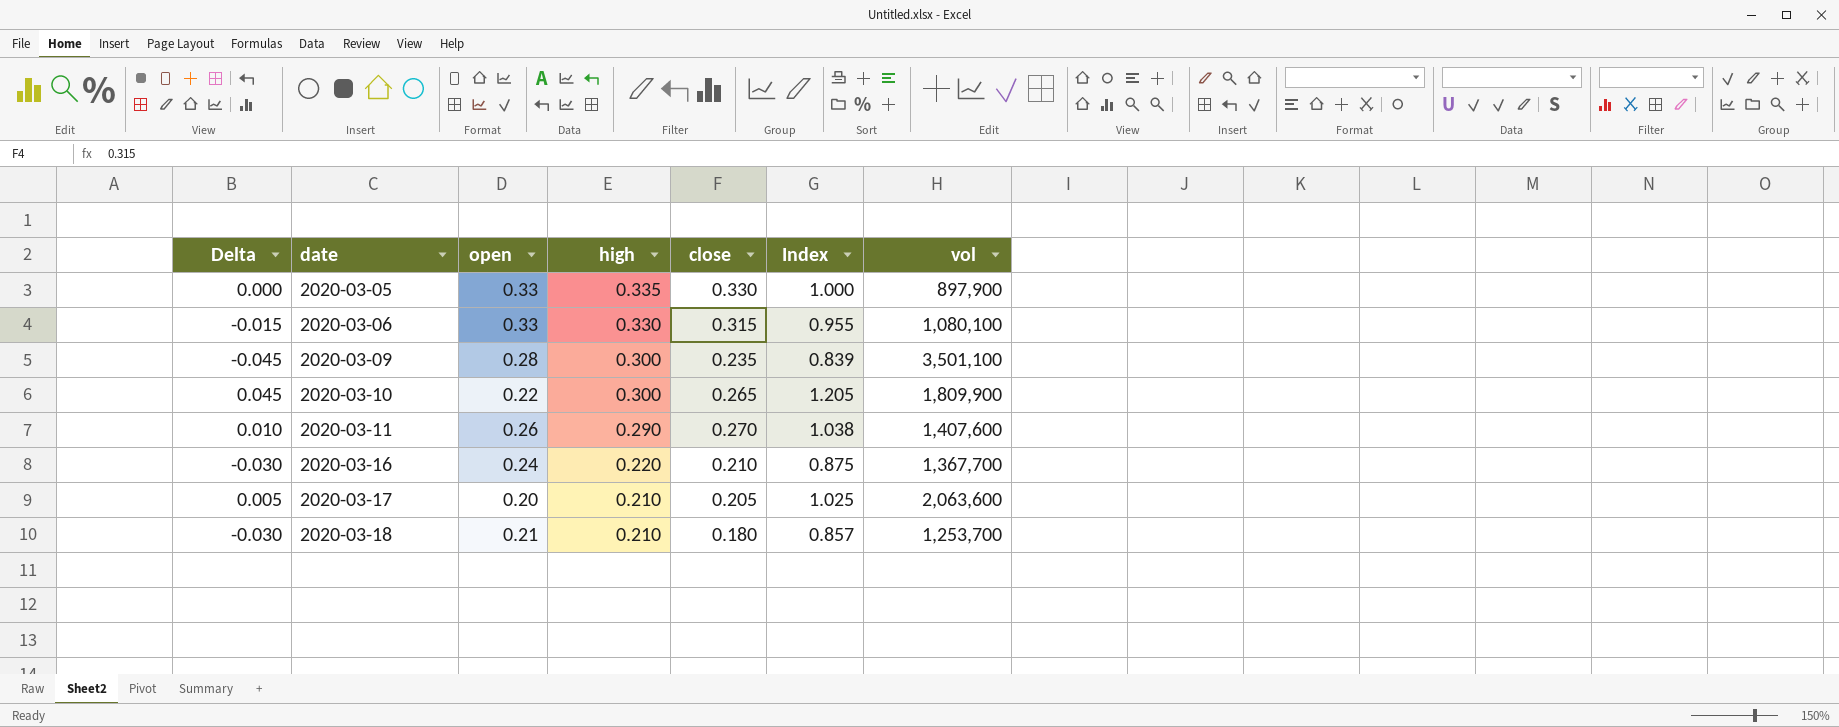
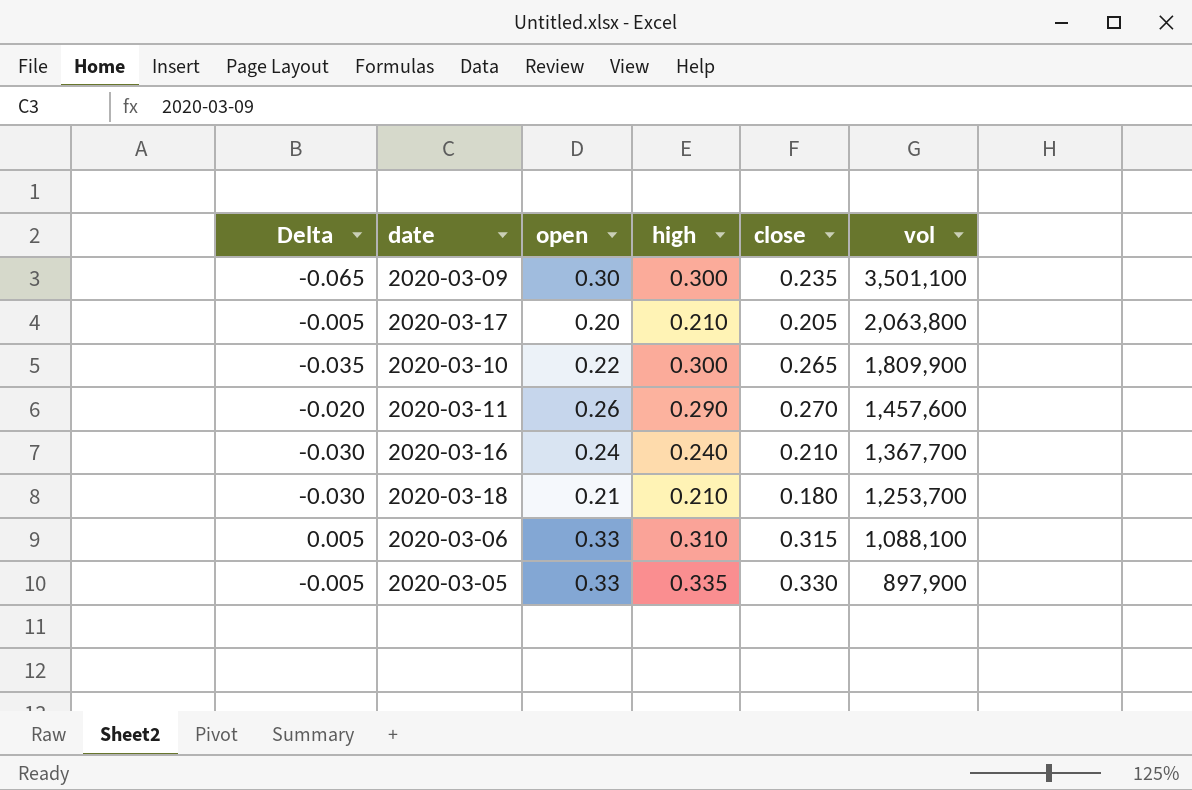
row order: date ascending -> vol descending
column Index | formula: [close] / [open] -> none
column Delta | formula: [close] - [open] -> [close] - [high]
2020-03-09 | open: 0.28 -> 0.30
2020-03-17 | vol: 2,063,600 -> 2,063,800
2020-03-11 | vol: 1,407,600 -> 1,457,600
2020-03-16 | high: 0.220 -> 0.240
2020-03-06 | high: 0.330 -> 0.310
2020-03-06 | vol: 1,080,100 -> 1,088,100

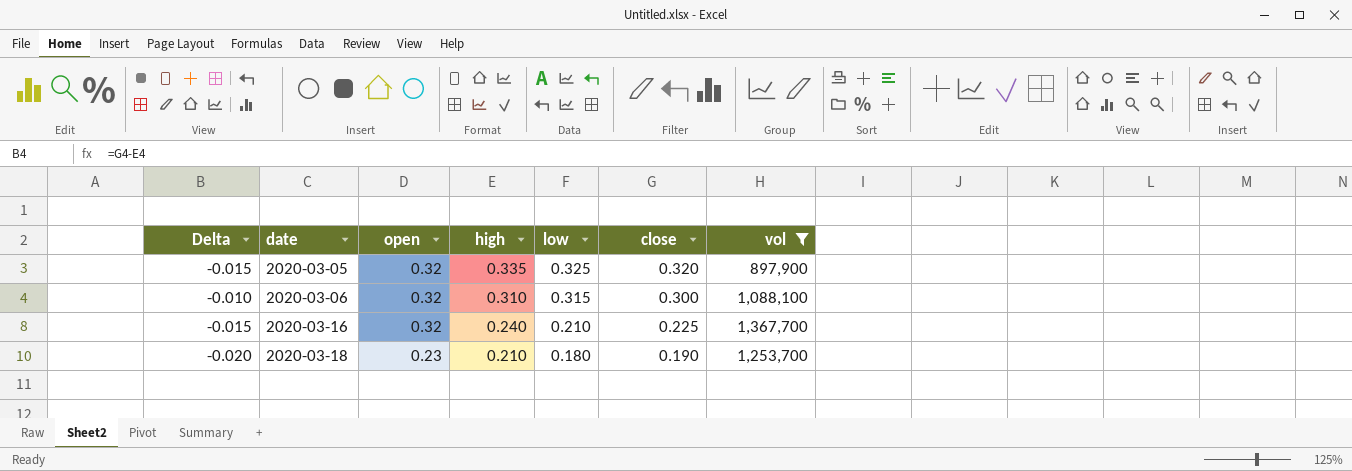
filter: none -> vol <= 1,367,700
row order: vol descending -> date ascending
column low | position: none -> 5
2020-03-05 | Delta: -0.005 -> -0.015
2020-03-05 | open: 0.33 -> 0.32
2020-03-05 | close: 0.330 -> 0.320
2020-03-06 | Delta: 0.005 -> -0.010
2020-03-06 | open: 0.33 -> 0.32
2020-03-06 | close: 0.315 -> 0.300
2020-03-16 | Delta: -0.030 -> -0.015
2020-03-16 | open: 0.24 -> 0.32
2020-03-16 | close: 0.210 -> 0.225
2020-03-18 | Delta: -0.030 -> -0.020
2020-03-18 | open: 0.21 -> 0.23
2020-03-18 | close: 0.180 -> 0.190

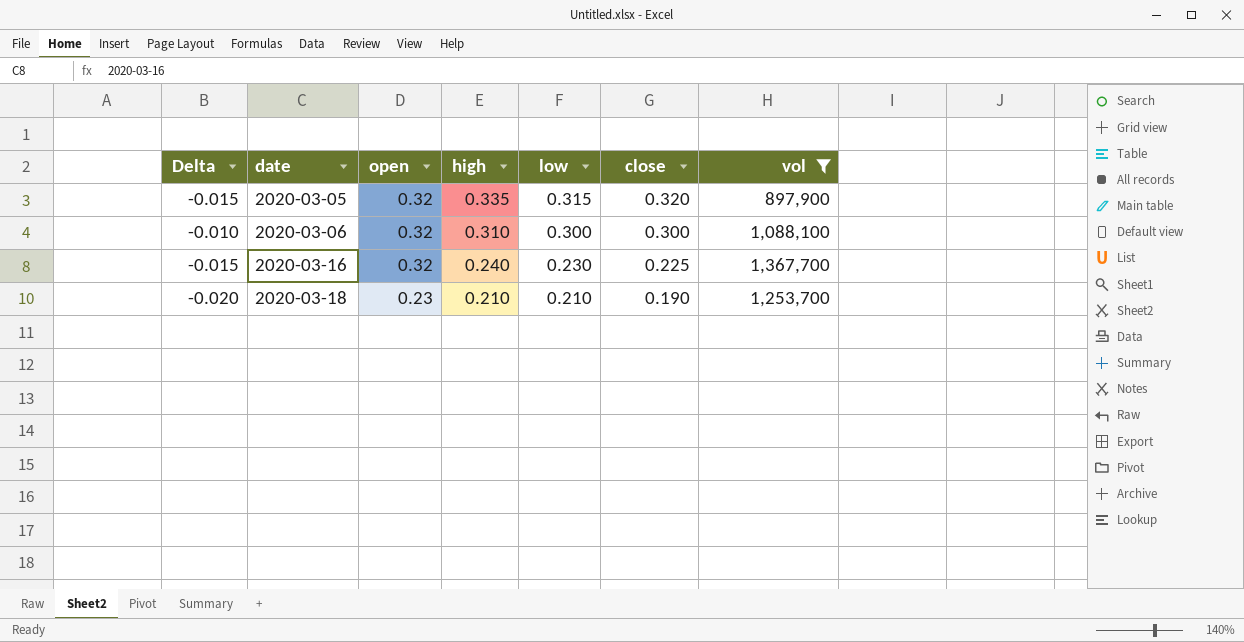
2020-03-05 | low: 0.325 -> 0.315
2020-03-06 | low: 0.315 -> 0.300
2020-03-16 | low: 0.210 -> 0.230
2020-03-18 | low: 0.180 -> 0.210

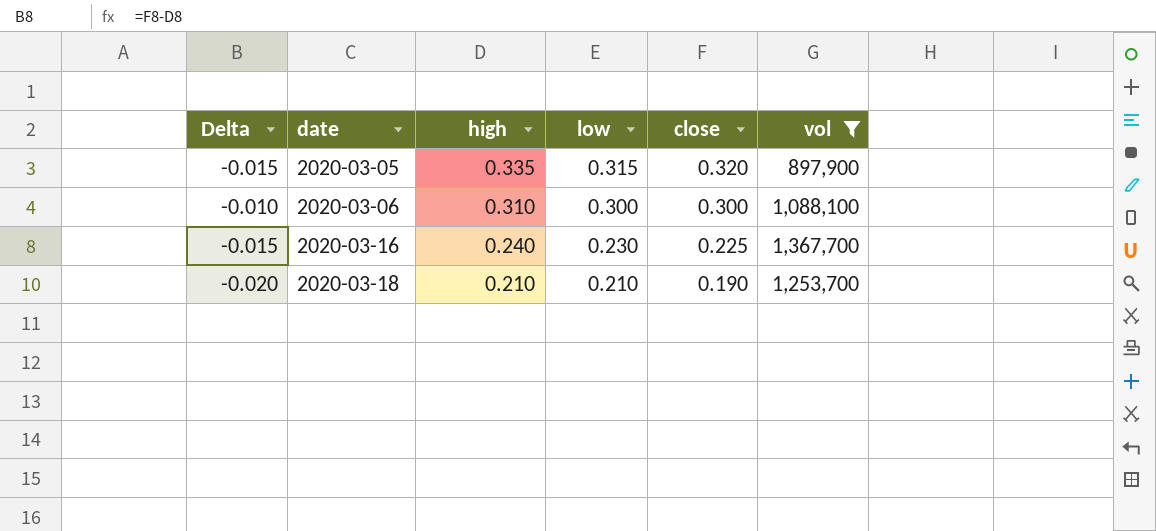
column open | position: 3 -> none

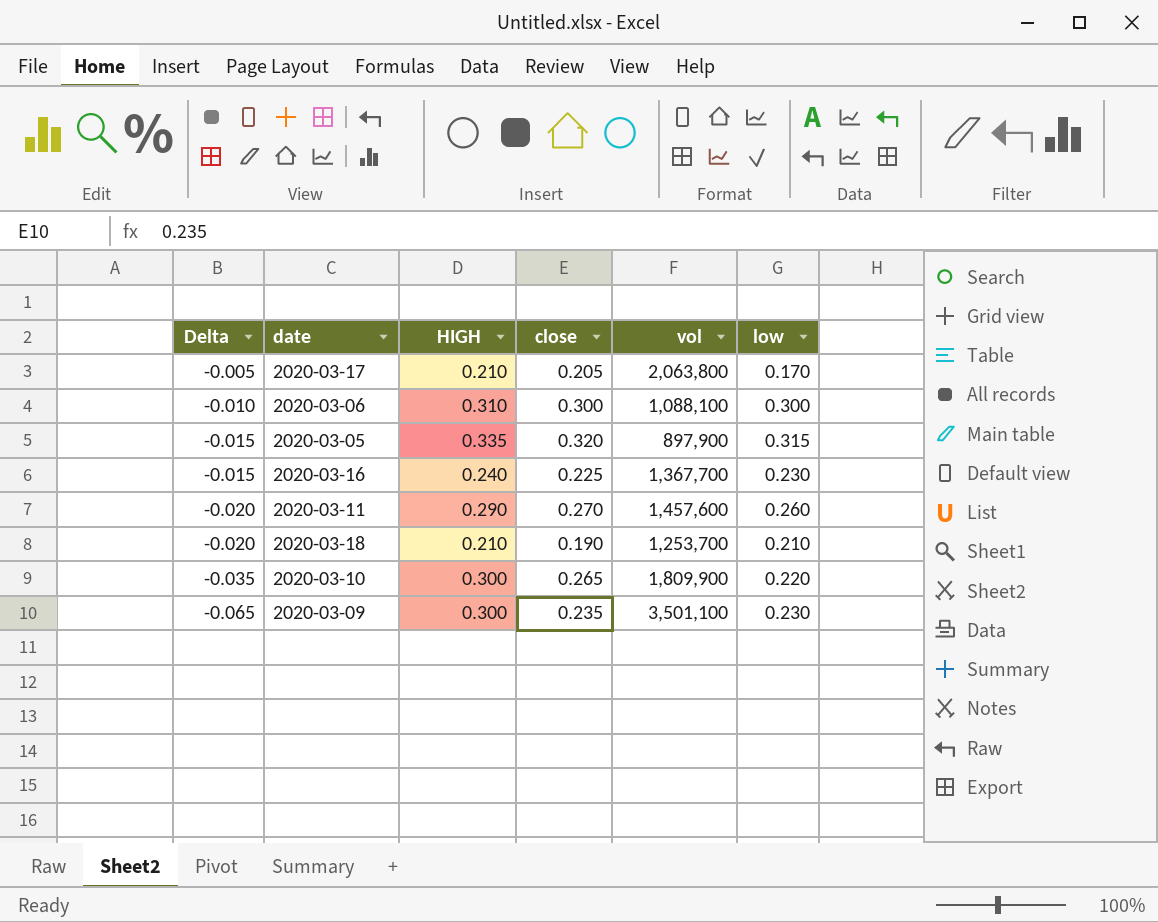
filter: vol <= 1,367,700 -> none
row order: date ascending -> Delta descending
column name: high -> HIGH
column low | position: 4 -> 6

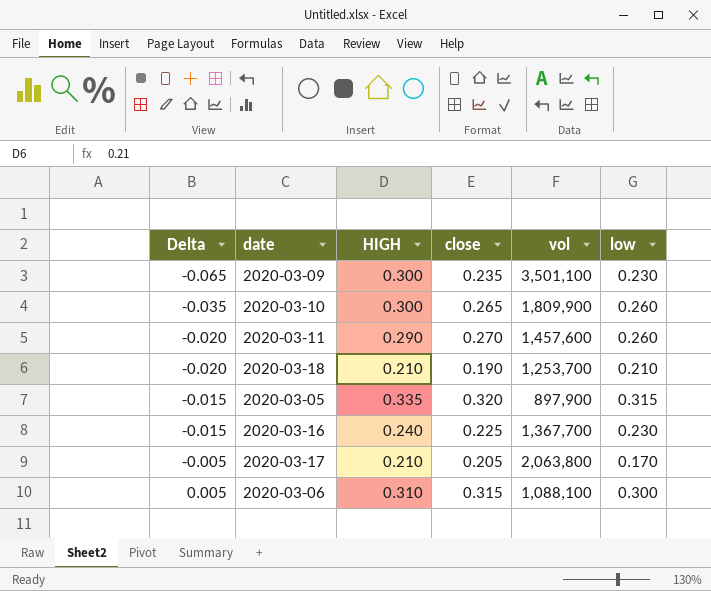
row order: Delta descending -> Delta ascending
2020-03-10 | low: 0.220 -> 0.260
2020-03-06 | Delta: -0.010 -> 0.005
2020-03-06 | close: 0.300 -> 0.315

